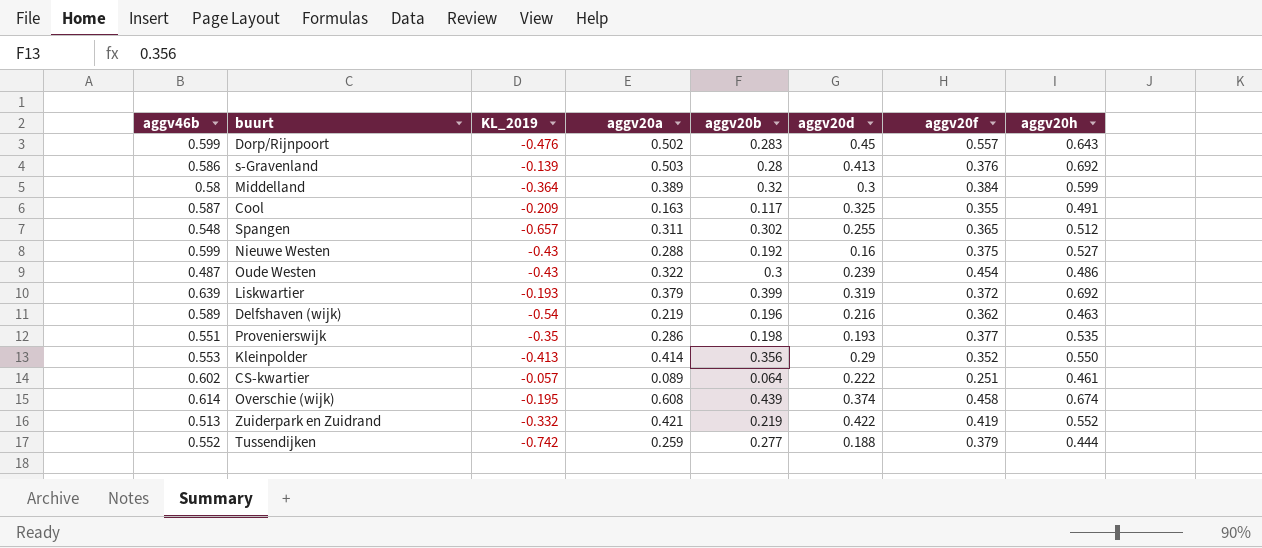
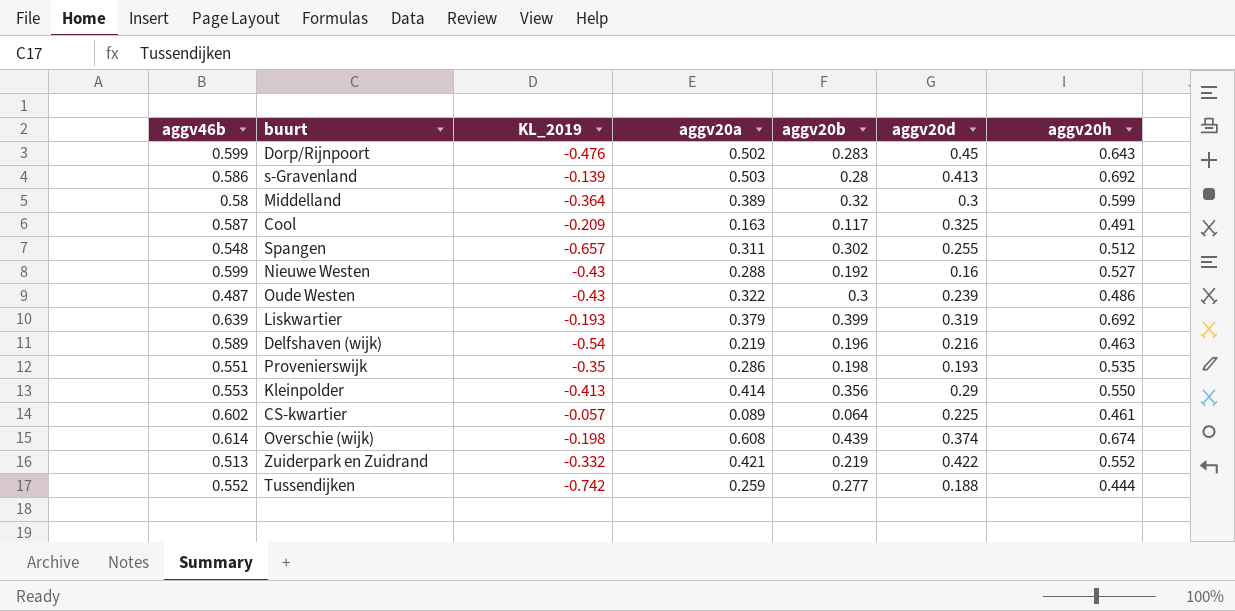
column aggv20f | position: 7 -> none
CS-kwartier | aggv20d: 0.222 -> 0.225
Overschie (wijk) | KL_2019: -0.195 -> -0.198

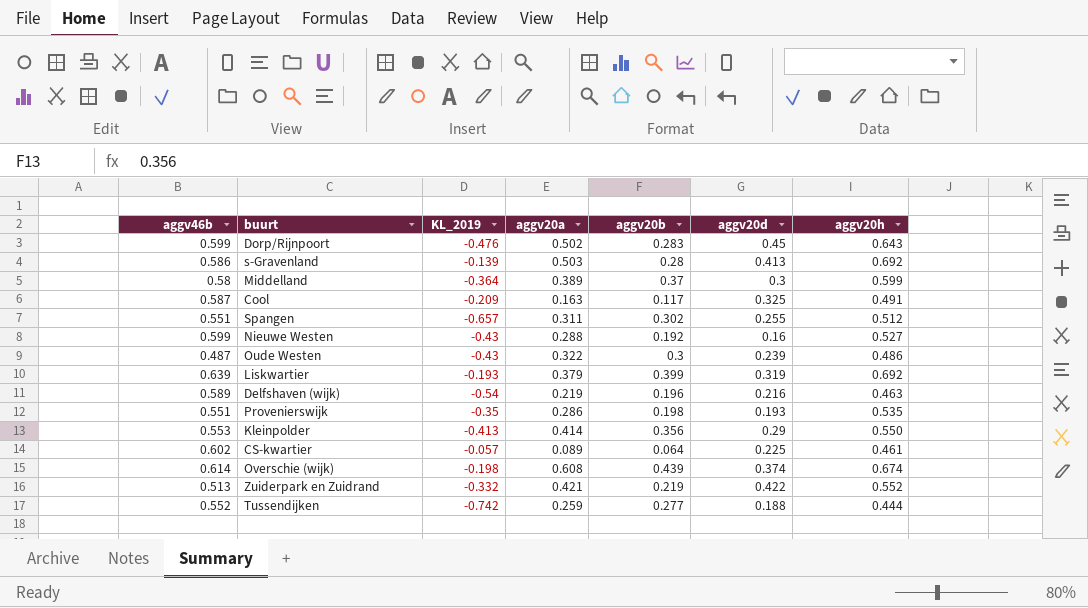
Middelland | aggv20b: 0.32 -> 0.37
Spangen | aggv46b: 0.548 -> 0.551

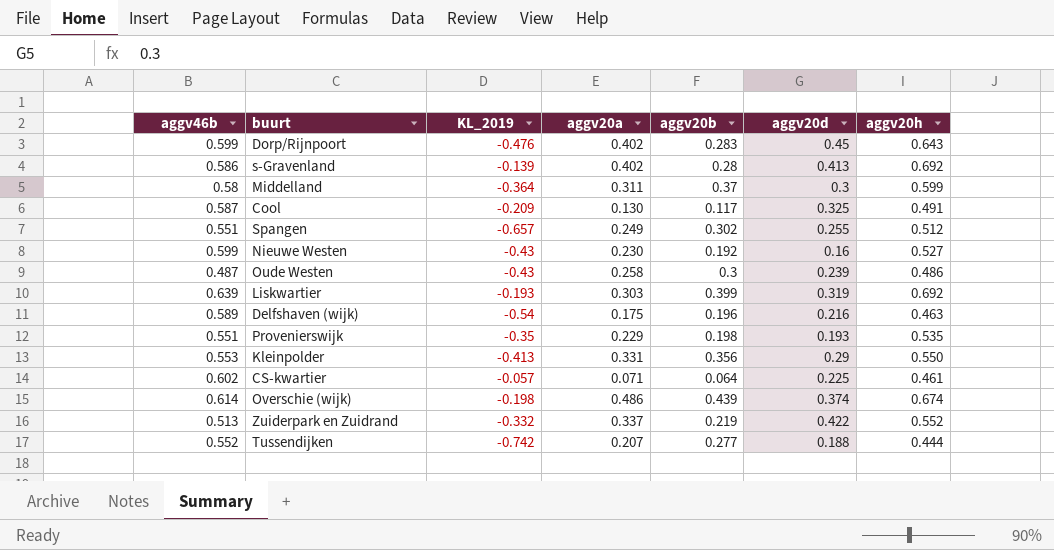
Dorp/Rijnpoort | aggv20a: 0.502 -> 0.402
s-Gravenland | aggv20a: 0.503 -> 0.402
Middelland | aggv20a: 0.389 -> 0.311
Cool | aggv20a: 0.163 -> 0.130
Spangen | aggv20a: 0.311 -> 0.249
Nieuwe Westen | aggv20a: 0.288 -> 0.230
Oude Westen | aggv20a: 0.322 -> 0.258
Liskwartier | aggv20a: 0.379 -> 0.303
Delfshaven (wijk) | aggv20a: 0.219 -> 0.175
Provenierswijk | aggv20a: 0.286 -> 0.229
Kleinpolder | aggv20a: 0.414 -> 0.331
CS-kwartier | aggv20a: 0.089 -> 0.071
Overschie (wijk) | aggv20a: 0.608 -> 0.486
Zuiderpark en Zuidrand | aggv20a: 0.421 -> 0.337
Tussendijken | aggv20a: 0.259 -> 0.207

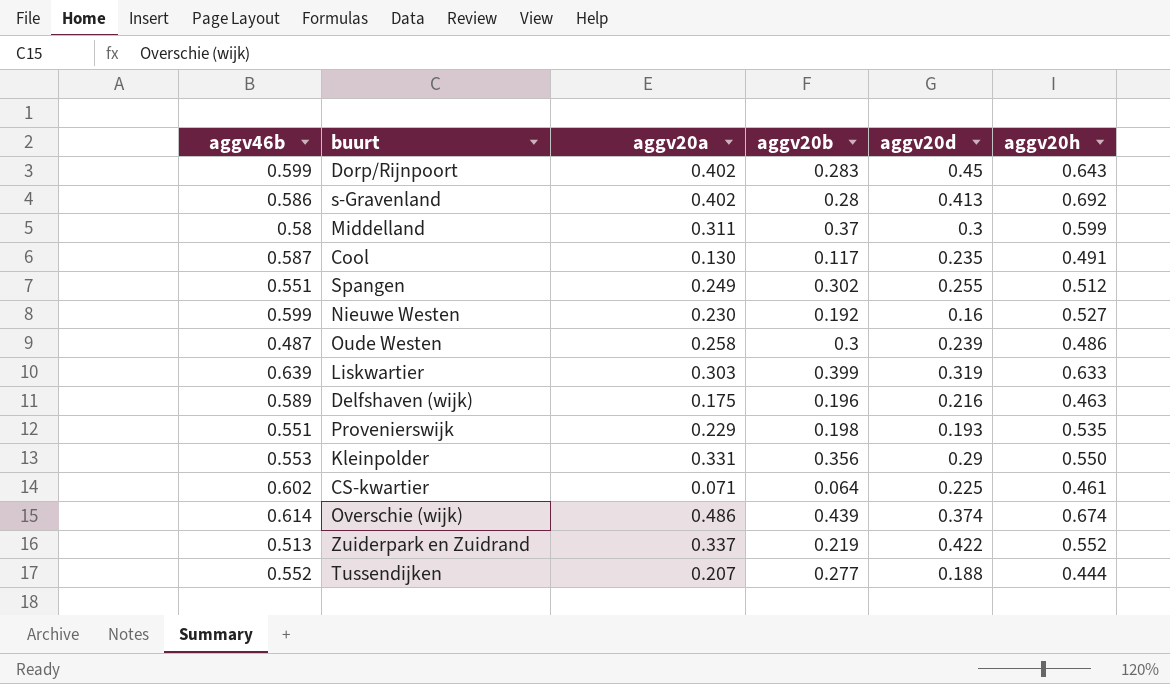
column KL_2019 | position: 3 -> none
Cool | aggv20d: 0.325 -> 0.235
Liskwartier | aggv20h: 0.692 -> 0.633

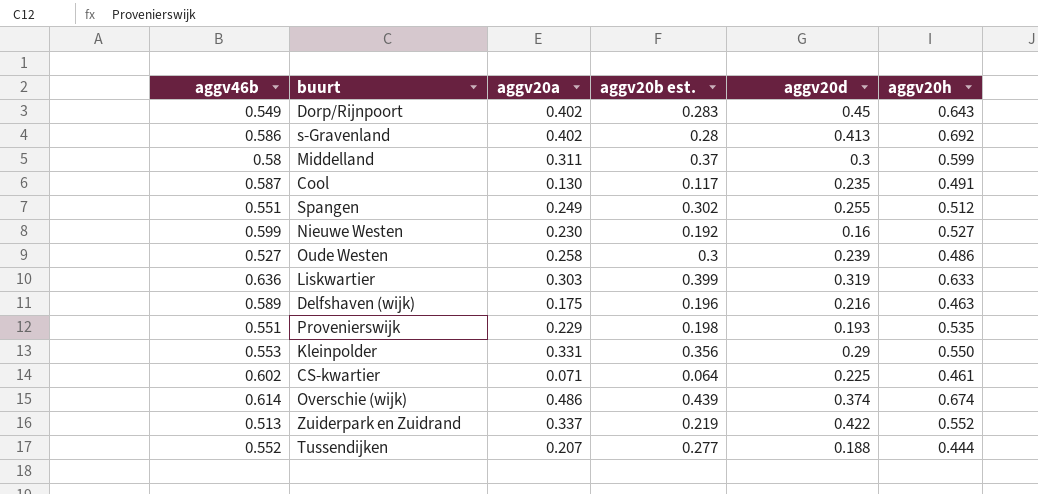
column name: aggv20b -> aggv20b est.
Dorp/Rijnpoort | aggv46b: 0.599 -> 0.549
Oude Westen | aggv46b: 0.487 -> 0.527
Liskwartier | aggv46b: 0.639 -> 0.636

